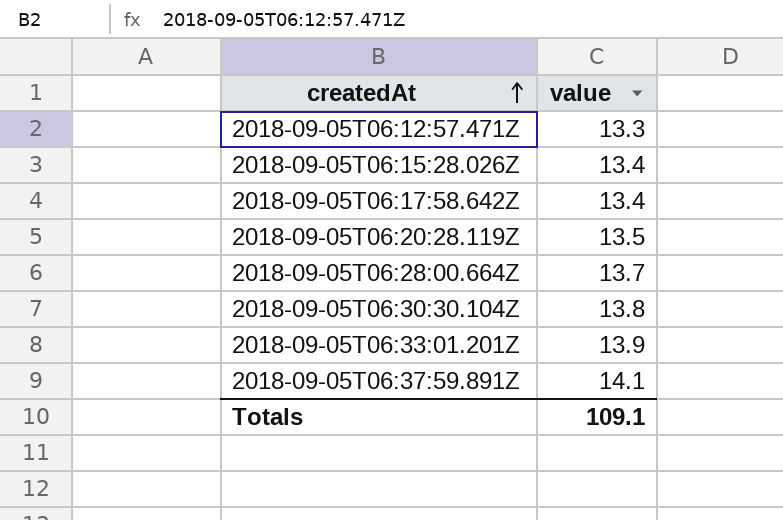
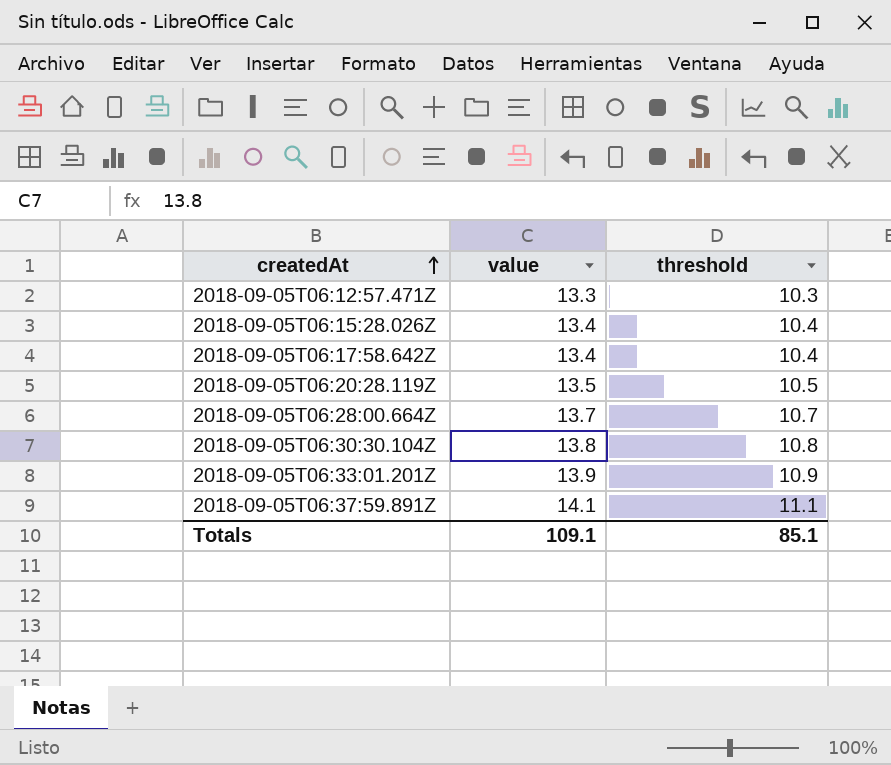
column threshold | formula: none -> [value] - 3

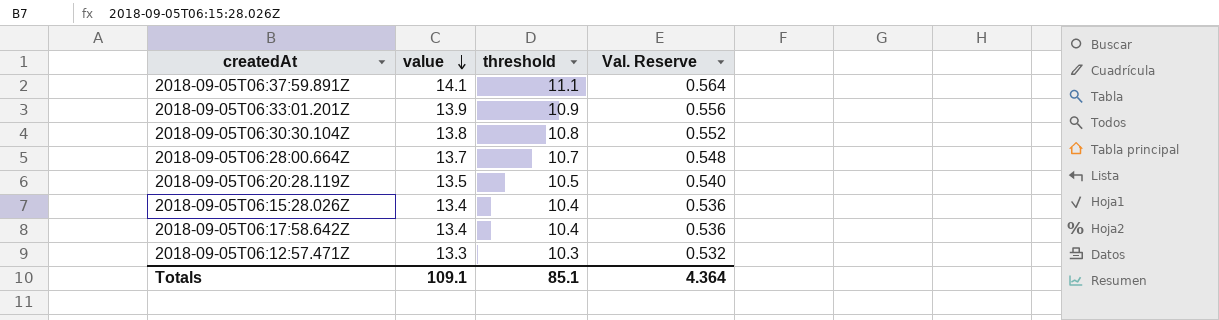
row order: createdAt ascending -> value descending
column Val. Reserve | formula: none -> [value] * 0.04

